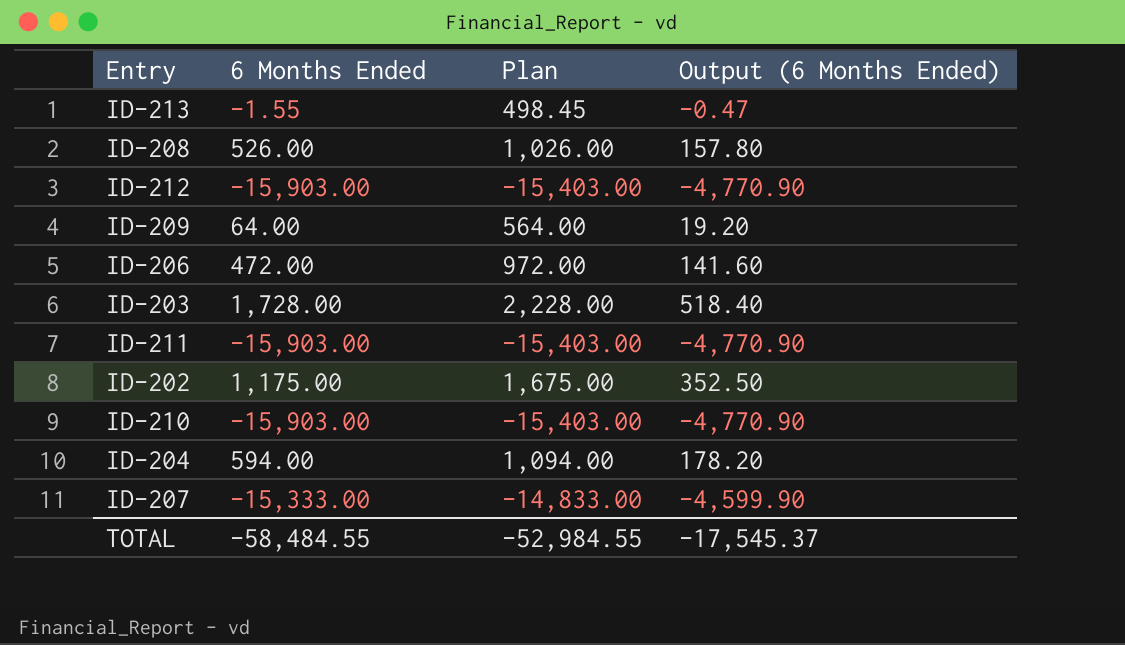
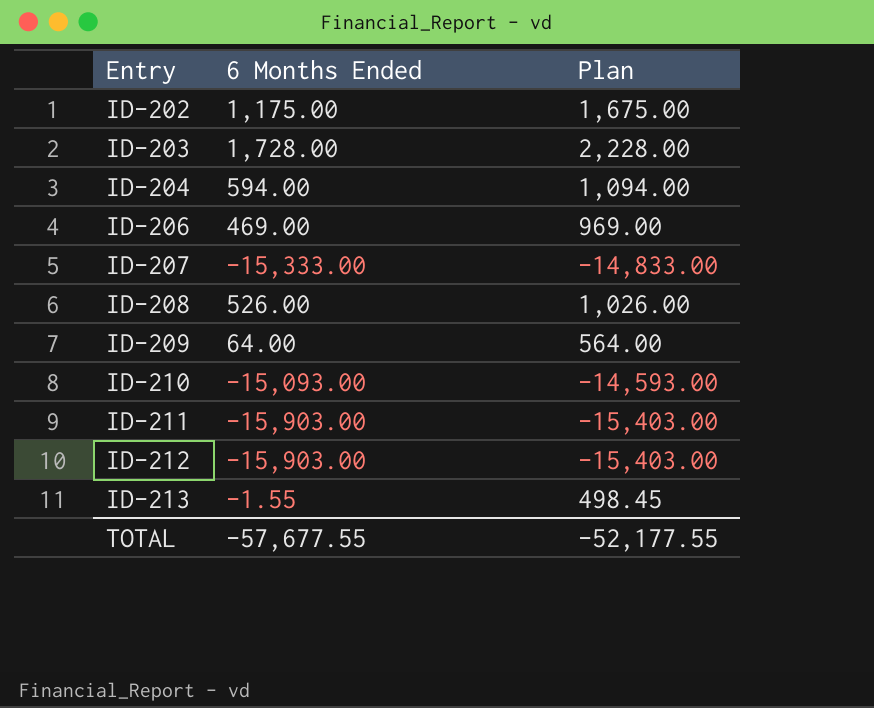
row order: none -> Entry ascending
column Output (6 Months Ended) | formula: [6 Months Ended] * 0.3 -> none
ID-206 | 6 Months Ended: 472.00 -> 469.00
ID-206 | Plan: 972.00 -> 969.00
ID-210 | 6 Months Ended: -15,903.00 -> -15,093.00
ID-210 | Plan: -15,403.00 -> -14,593.00
TOTAL | 6 Months Ended: -58,484.55 -> -57,677.55
TOTAL | Plan: -52,984.55 -> -52,177.55

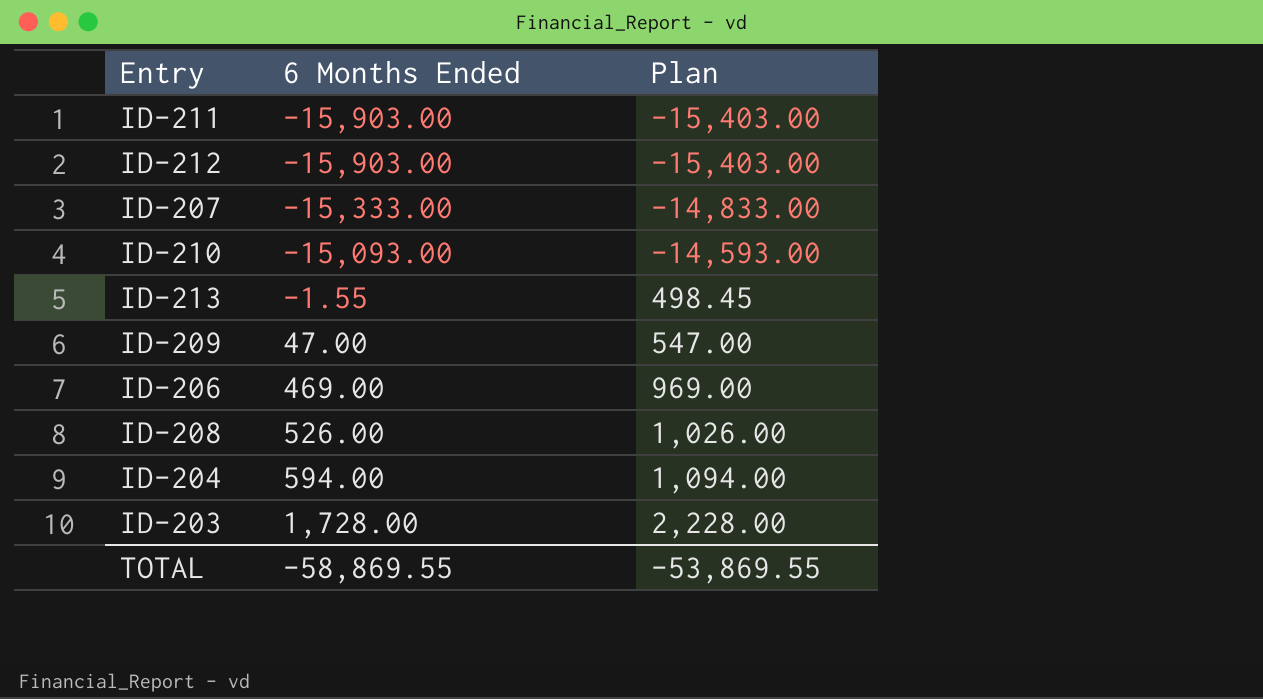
row order: Entry ascending -> 6 Months Ended ascending
row ID-202: 1,175.00 | 1,675.00 -> none
ID-209 | 6 Months Ended: 64.00 -> 47.00
ID-209 | Plan: 564.00 -> 547.00
TOTAL | 6 Months Ended: -57,677.55 -> -58,869.55
TOTAL | Plan: -52,177.55 -> -53,869.55

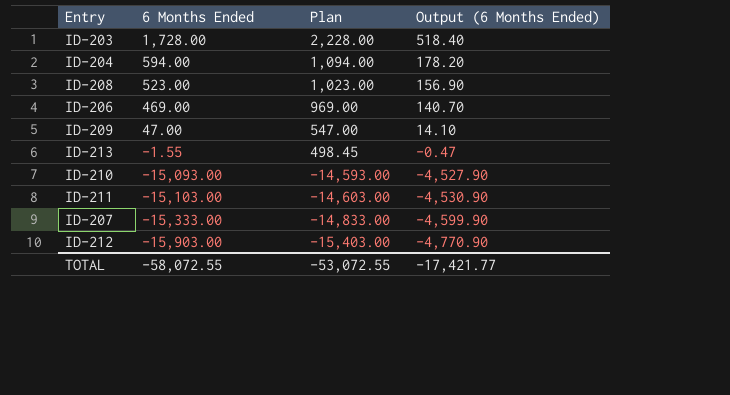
row order: 6 Months Ended ascending -> 6 Months Ended descending
column Output (6 Months Ended) | formula: none -> [6 Months Ended] * 0.3
ID-208 | 6 Months Ended: 526.00 -> 523.00
ID-208 | Plan: 1,026.00 -> 1,023.00
ID-211 | 6 Months Ended: -15,903.00 -> -15,103.00
ID-211 | Plan: -15,403.00 -> -14,603.00
TOTAL | 6 Months Ended: -58,869.55 -> -58,072.55
TOTAL | Plan: -53,869.55 -> -53,072.55

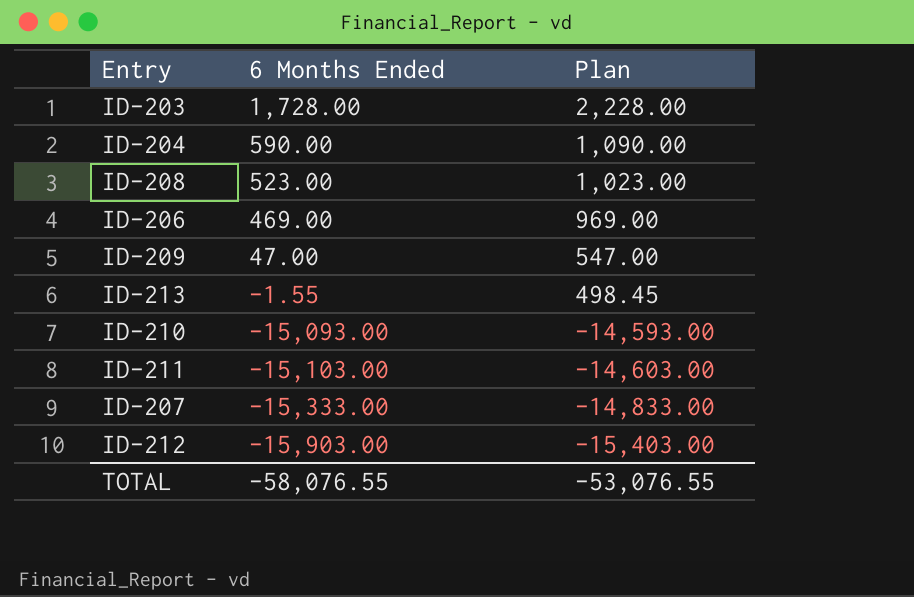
column Output (6 Months Ended) | formula: [6 Months Ended] * 0.3 -> none
ID-204 | 6 Months Ended: 594.00 -> 590.00
ID-204 | Plan: 1,094.00 -> 1,090.00
TOTAL | 6 Months Ended: -58,072.55 -> -58,076.55
TOTAL | Plan: -53,072.55 -> -53,076.55

